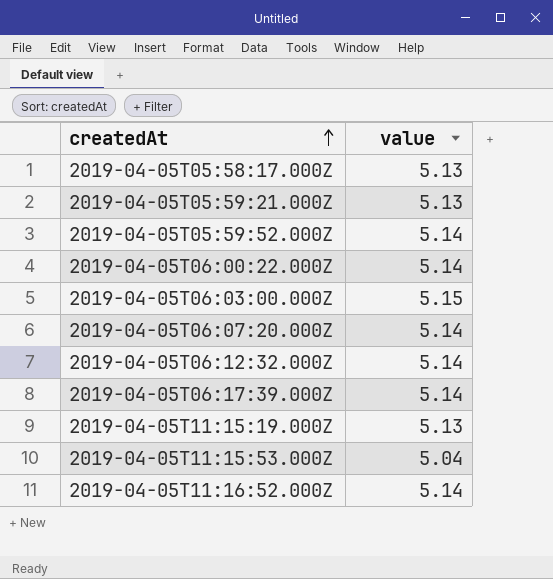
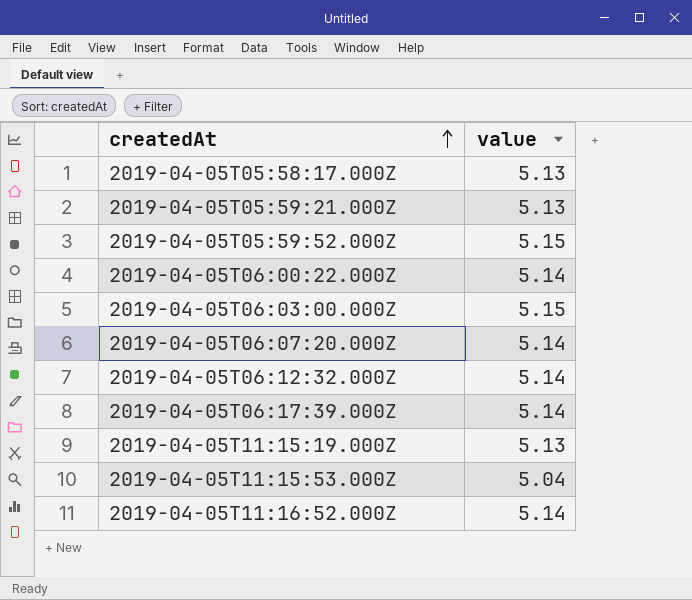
2019-04-05T05:59:52.000Z | value: 5.14 -> 5.15

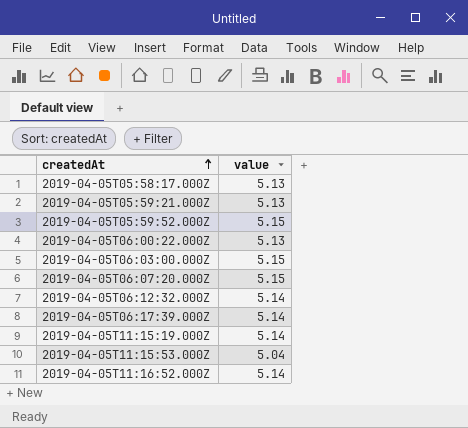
2019-04-05T06:00:22.000Z | value: 5.14 -> 5.13
2019-04-05T06:07:20.000Z | value: 5.14 -> 5.15
2019-04-05T11:15:19.000Z | value: 5.13 -> 5.14

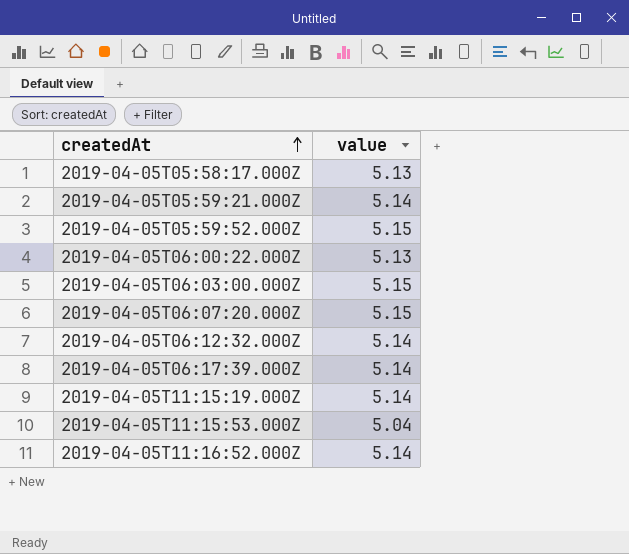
2019-04-05T05:59:21.000Z | value: 5.13 -> 5.14

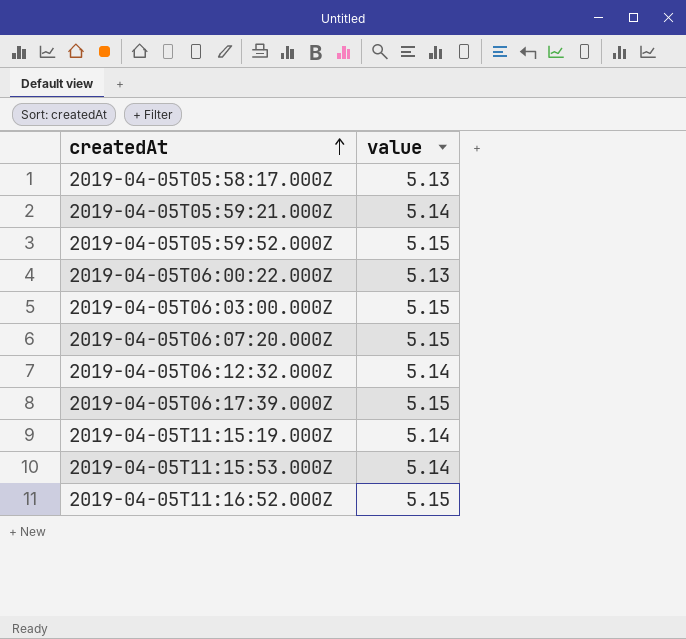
2019-04-05T06:17:39.000Z | value: 5.14 -> 5.15
2019-04-05T11:15:53.000Z | value: 5.04 -> 5.14
2019-04-05T11:16:52.000Z | value: 5.14 -> 5.15

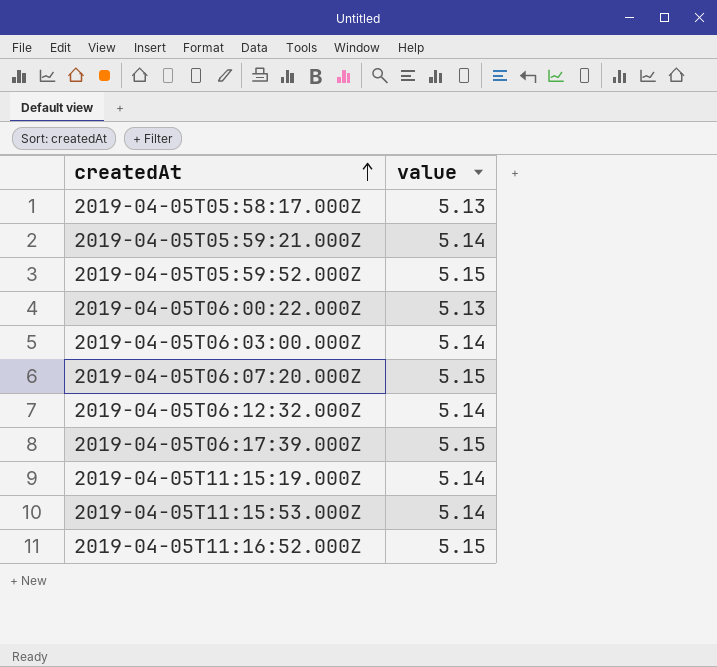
2019-04-05T06:03:00.000Z | value: 5.15 -> 5.14

